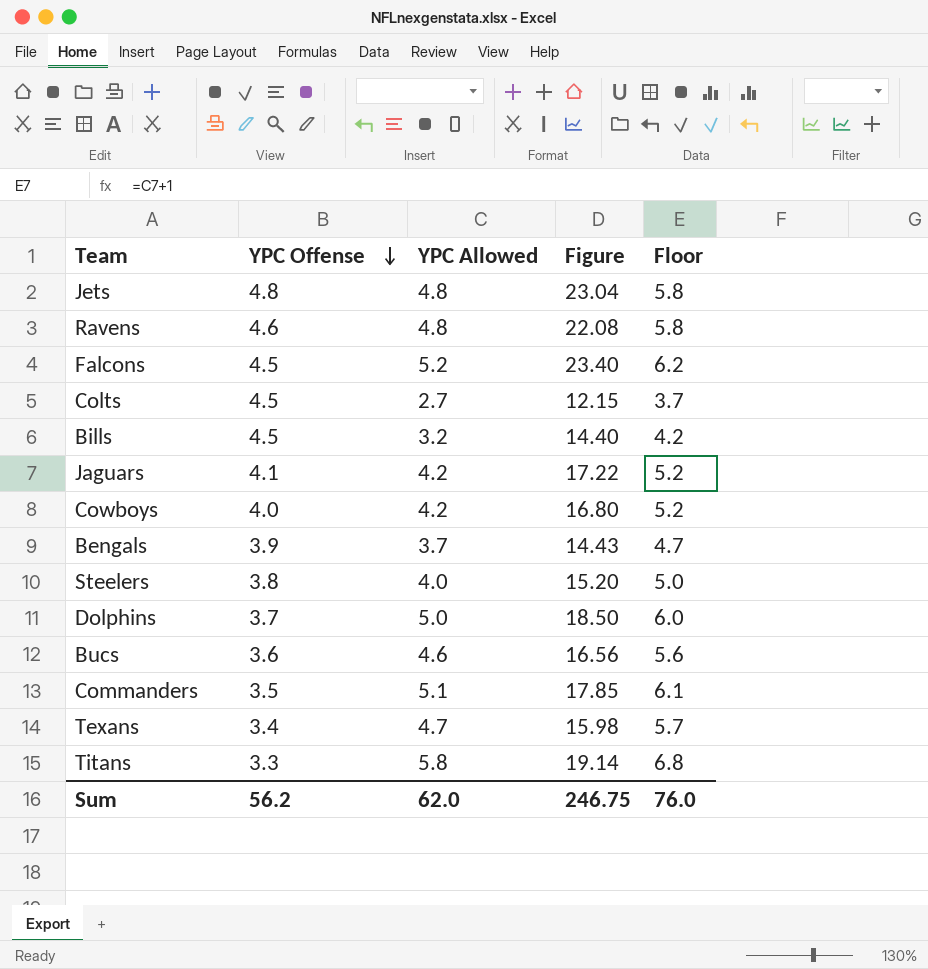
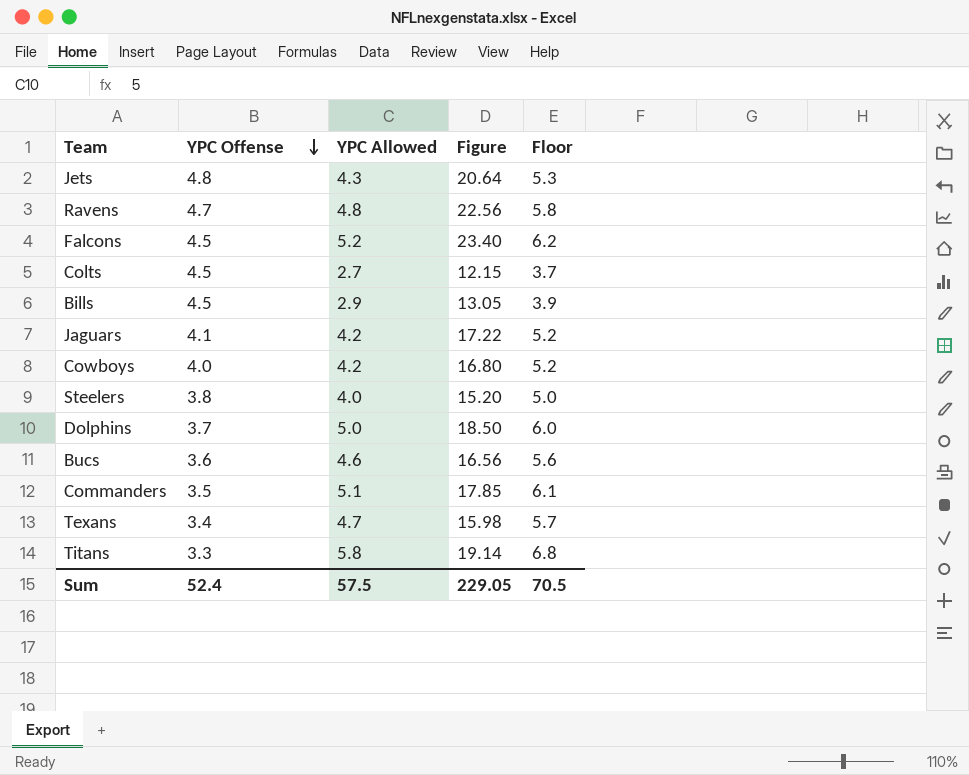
row Bengals: 3.9 | 3.7 | 14.43 | 4.7 -> none
Jets | YPC Allowed: 4.8 -> 4.3
Jets | Figure: 23.04 -> 20.64
Jets | Floor: 5.8 -> 5.3
Ravens | YPC Offense: 4.6 -> 4.7
Ravens | Figure: 22.08 -> 22.56
Bills | YPC Allowed: 3.2 -> 2.9
Bills | Figure: 14.40 -> 13.05
Bills | Floor: 4.2 -> 3.9
Sum | YPC Offense: 56.2 -> 52.4
Sum | YPC Allowed: 62.0 -> 57.5
Sum | Figure: 246.75 -> 229.05
Sum | Floor: 76.0 -> 70.5

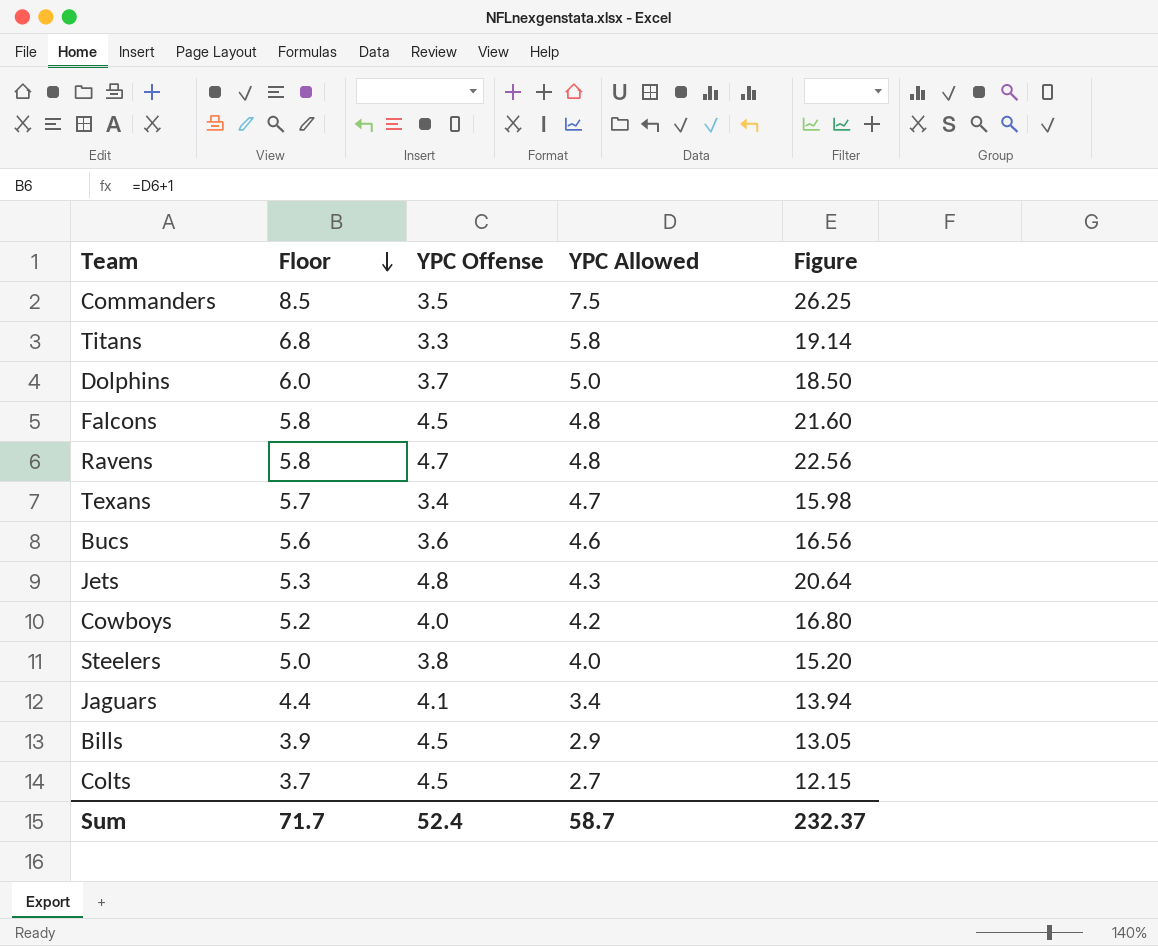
row order: YPC Offense descending -> Floor descending
column Floor | position: 5 -> 2
Commanders | Floor: 6.1 -> 8.5
Commanders | YPC Allowed: 5.1 -> 7.5
Commanders | Figure: 17.85 -> 26.25
Falcons | Floor: 6.2 -> 5.8
Falcons | YPC Allowed: 5.2 -> 4.8
Falcons | Figure: 23.40 -> 21.60
Jaguars | Floor: 5.2 -> 4.4
Jaguars | YPC Allowed: 4.2 -> 3.4
Jaguars | Figure: 17.22 -> 13.94
Sum | Floor: 70.5 -> 71.7
Sum | YPC Allowed: 57.5 -> 58.7
Sum | Figure: 229.05 -> 232.37

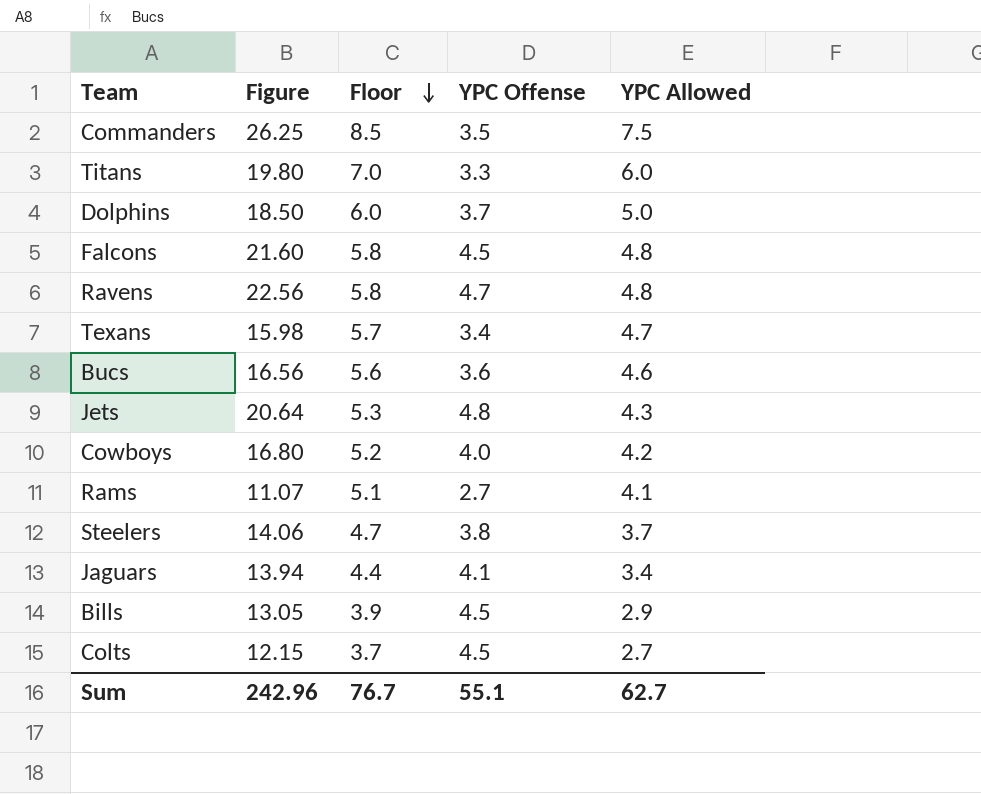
column Figure | position: 5 -> 2
Titans | Figure: 19.14 -> 19.80
Titans | Floor: 6.8 -> 7.0
Titans | YPC Allowed: 5.8 -> 6.0
row Rams: none -> 11.07 | 5.1 | 2.7 | 4.1
Steelers | Figure: 15.20 -> 14.06
Steelers | Floor: 5.0 -> 4.7
Steelers | YPC Allowed: 4.0 -> 3.7
Sum | Figure: 232.37 -> 242.96
Sum | Floor: 71.7 -> 76.7
Sum | YPC Offense: 52.4 -> 55.1
Sum | YPC Allowed: 58.7 -> 62.7

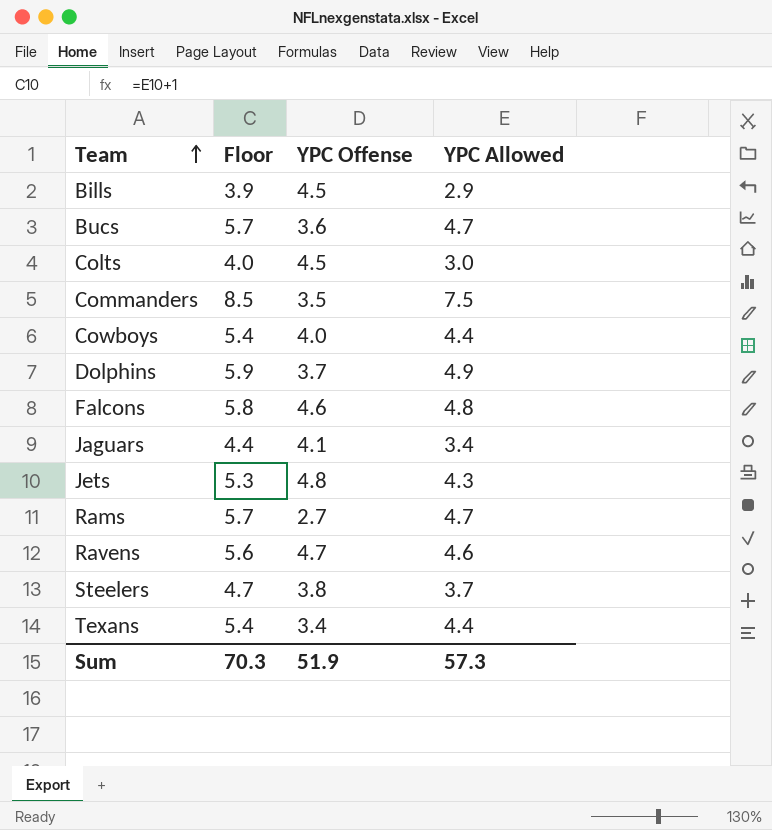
row order: Floor descending -> Team ascending
column Figure | formula: [YPC Offense] * [YPC Allowed] -> none
row Titans: 19.80 | 7.0 | 3.3 | 6.0 -> none
Bucs | Floor: 5.6 -> 5.7
Bucs | YPC Allowed: 4.6 -> 4.7
Colts | Floor: 3.7 -> 4.0
Colts | YPC Allowed: 2.7 -> 3.0
Cowboys | Floor: 5.2 -> 5.4
Cowboys | YPC Allowed: 4.2 -> 4.4
Dolphins | Floor: 6.0 -> 5.9
Dolphins | YPC Allowed: 5.0 -> 4.9
Falcons | YPC Offense: 4.5 -> 4.6
Rams | Floor: 5.1 -> 5.7
Rams | YPC Allowed: 4.1 -> 4.7
Ravens | Floor: 5.8 -> 5.6
Ravens | YPC Allowed: 4.8 -> 4.6
Texans | Floor: 5.7 -> 5.4
Texans | YPC Allowed: 4.7 -> 4.4
Sum | Floor: 76.7 -> 70.3
Sum | YPC Offense: 55.1 -> 51.9
Sum | YPC Allowed: 62.7 -> 57.3

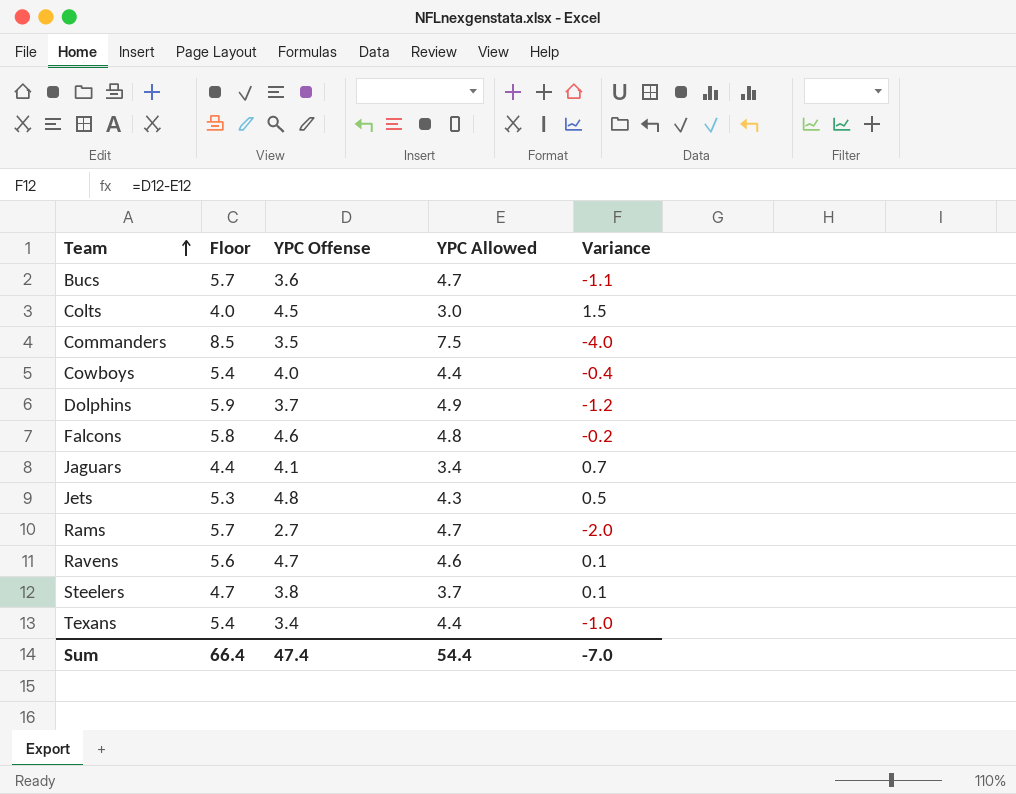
column Variance | formula: none -> [YPC Offense] - [YPC Allowed]
row Bills: 3.9 | 4.5 | 2.9 -> none
Sum | Floor: 70.3 -> 66.4
Sum | YPC Offense: 51.9 -> 47.4
Sum | YPC Allowed: 57.3 -> 54.4

